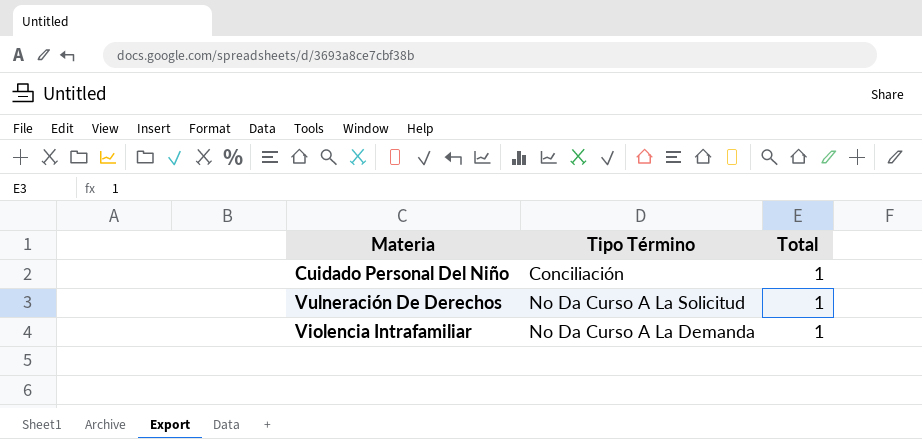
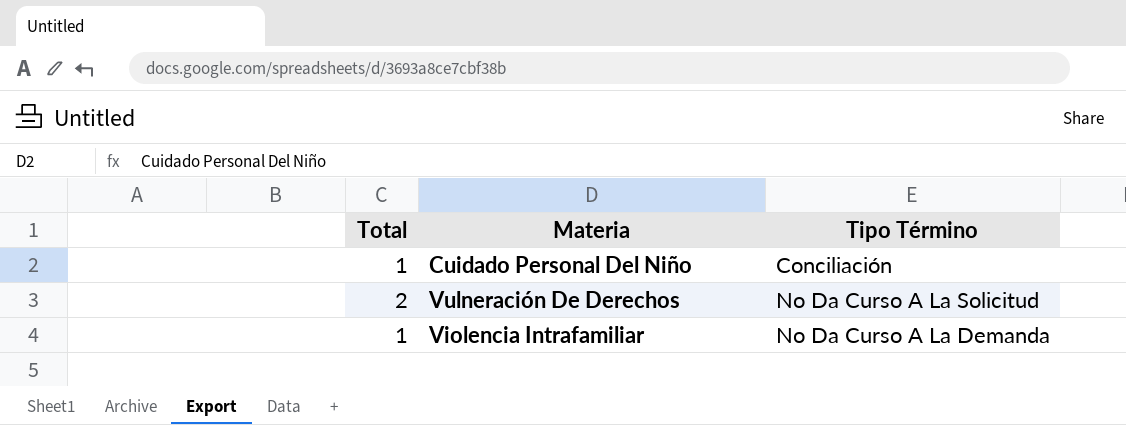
column Total | position: 3 -> 1
Vulneración De Derechos | Total: 1 -> 2

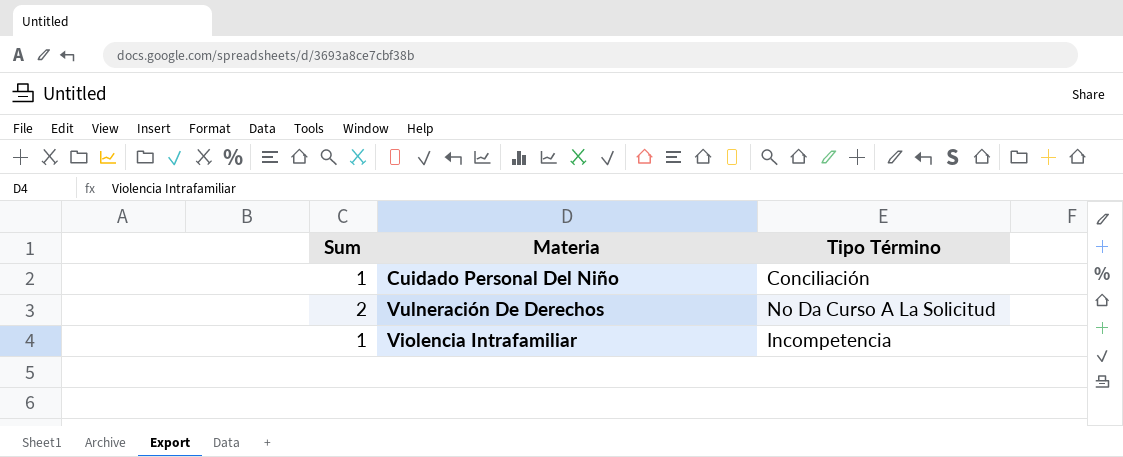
column name: Total -> Sum
Violencia Intrafamiliar | Tipo Término: No Da Curso A La Demanda -> Incompetencia

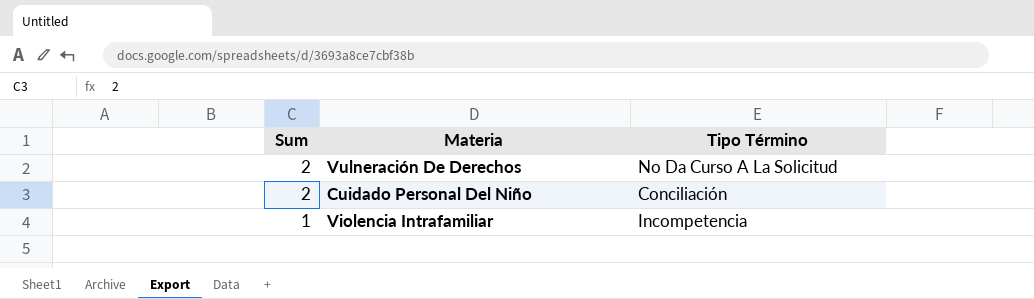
row order: none -> Sum descending
Cuidado Personal Del Niño | Sum: 1 -> 2

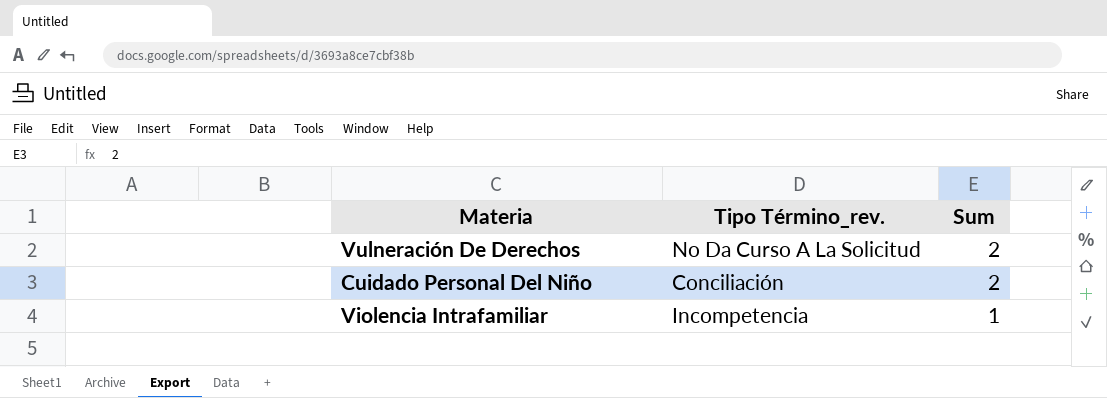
column name: Tipo Término -> Tipo Término_rev.
column Sum | position: 1 -> 3

